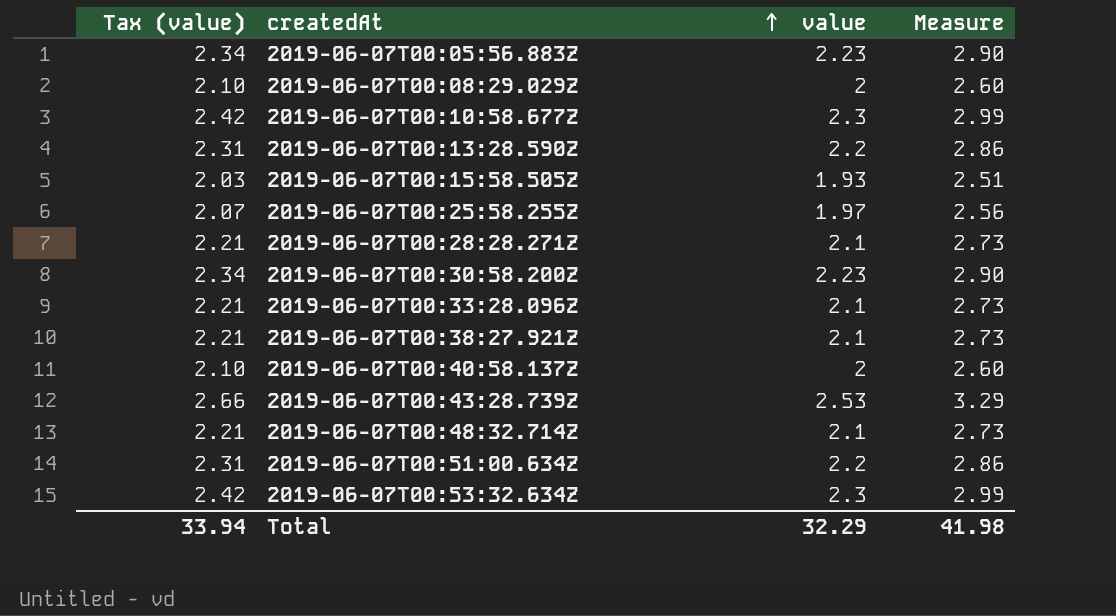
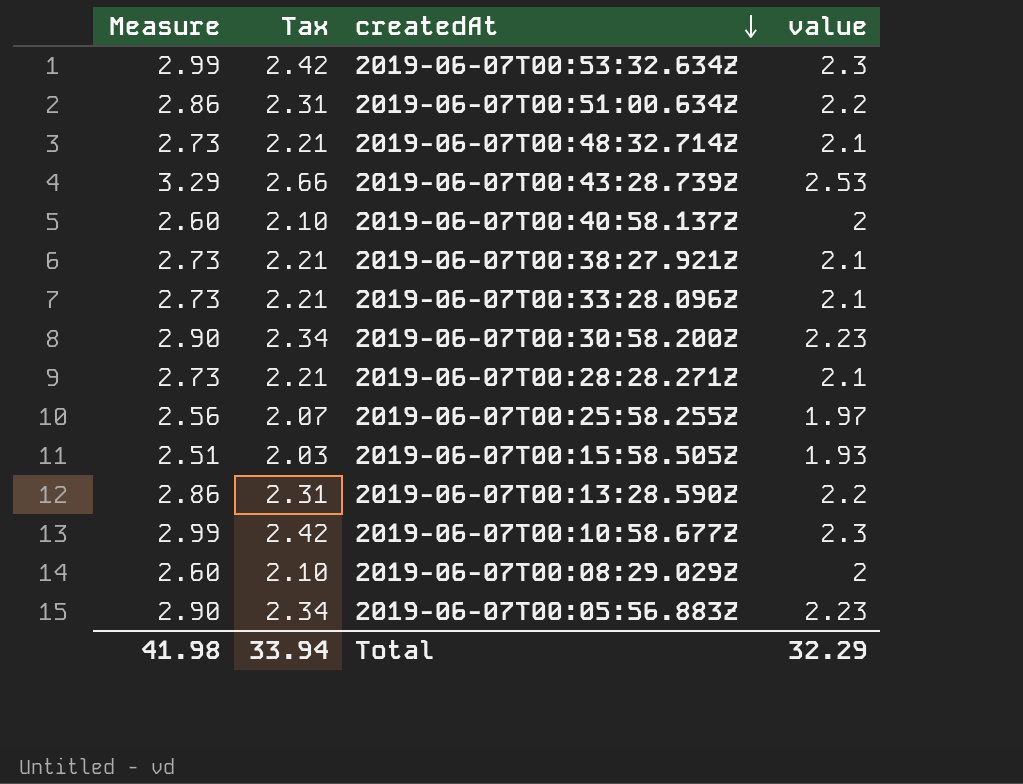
row order: createdAt ascending -> createdAt descending
column Measure | position: 4 -> 1
column name: Tax (value) -> Tax

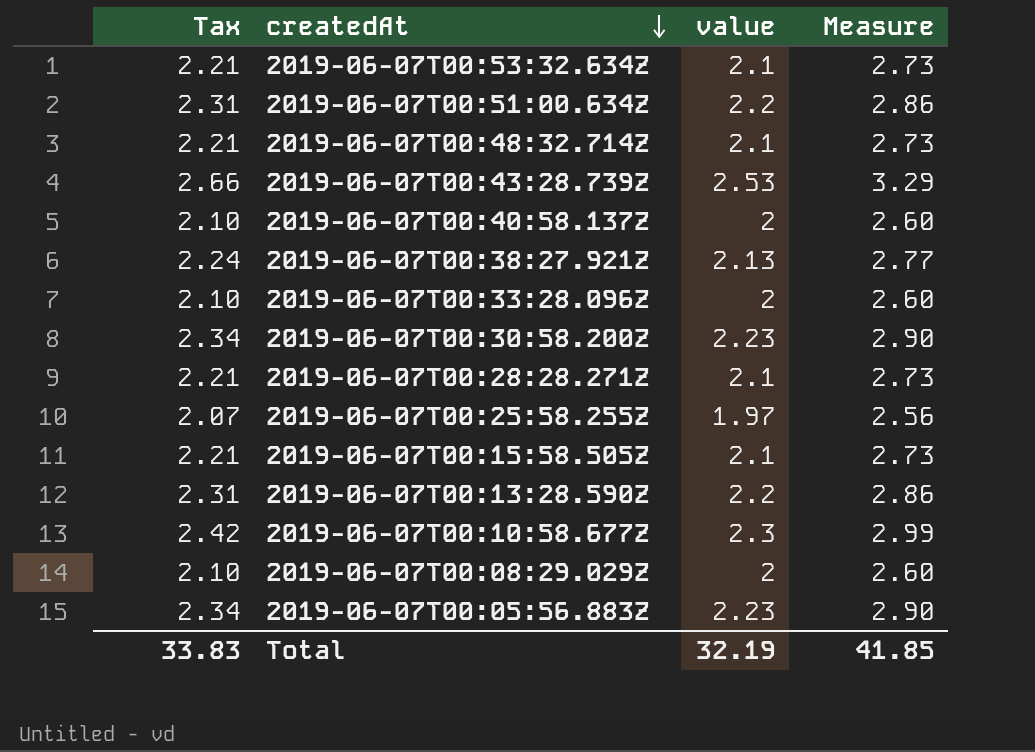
column Measure | position: 1 -> 4
2019-06-07T00:53:32.634Z | Tax: 2.42 -> 2.21
2019-06-07T00:53:32.634Z | value: 2.3 -> 2.1
2019-06-07T00:53:32.634Z | Measure: 2.99 -> 2.73
2019-06-07T00:38:27.921Z | Tax: 2.21 -> 2.24
2019-06-07T00:38:27.921Z | value: 2.1 -> 2.13
2019-06-07T00:38:27.921Z | Measure: 2.73 -> 2.77
2019-06-07T00:33:28.096Z | Tax: 2.21 -> 2.10
2019-06-07T00:33:28.096Z | value: 2.1 -> 2
2019-06-07T00:33:28.096Z | Measure: 2.73 -> 2.60
2019-06-07T00:15:58.505Z | Tax: 2.03 -> 2.21
2019-06-07T00:15:58.505Z | value: 1.93 -> 2.1
2019-06-07T00:15:58.505Z | Measure: 2.51 -> 2.73
Total | Tax: 33.94 -> 33.83
Total | value: 32.29 -> 32.19
Total | Measure: 41.98 -> 41.85

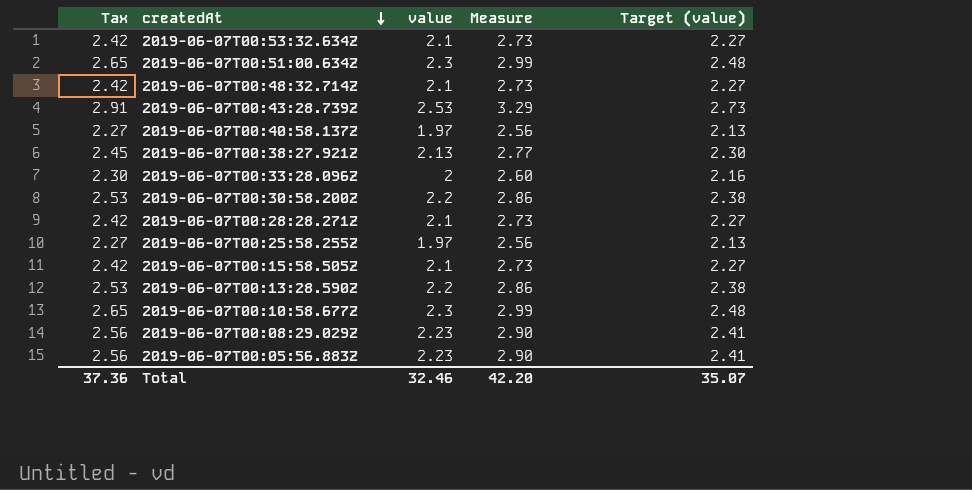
column Tax | formula: [value] * 1.05 -> [value] * 1.15
column Target (value) | formula: none -> [value] * 1.08
2019-06-07T00:51:00.634Z | value: 2.2 -> 2.3
2019-06-07T00:51:00.634Z | Measure: 2.86 -> 2.99
2019-06-07T00:40:58.137Z | value: 2 -> 1.97
2019-06-07T00:40:58.137Z | Measure: 2.60 -> 2.56
2019-06-07T00:30:58.200Z | value: 2.23 -> 2.2
2019-06-07T00:30:58.200Z | Measure: 2.90 -> 2.86
2019-06-07T00:08:29.029Z | value: 2 -> 2.23
2019-06-07T00:08:29.029Z | Measure: 2.60 -> 2.90
Total | Tax: 33.83 -> 37.36
Total | value: 32.19 -> 32.46
Total | Measure: 41.85 -> 42.20

